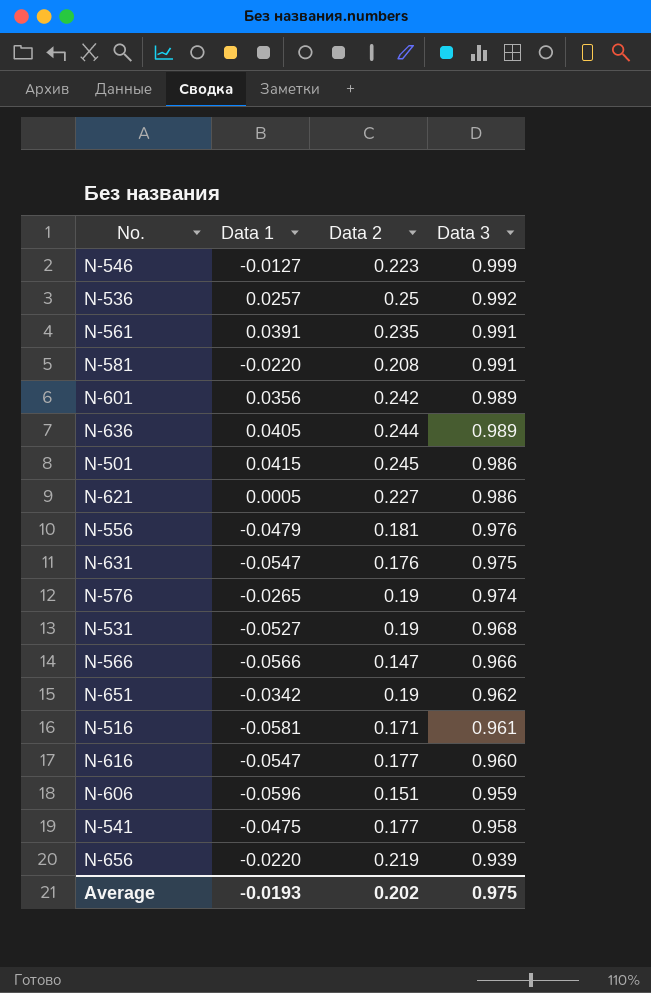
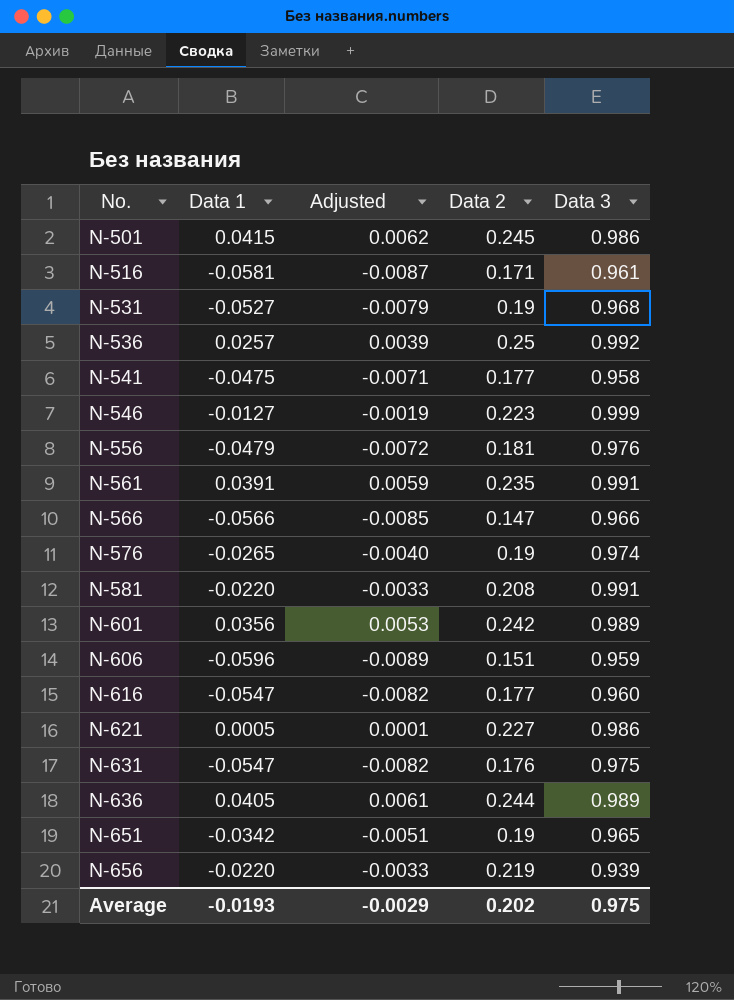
row order: Data 3 descending -> No. ascending
column Adjusted | formula: none -> [Data 1] * 0.15
N-651 | Data 3: 0.962 -> 0.965

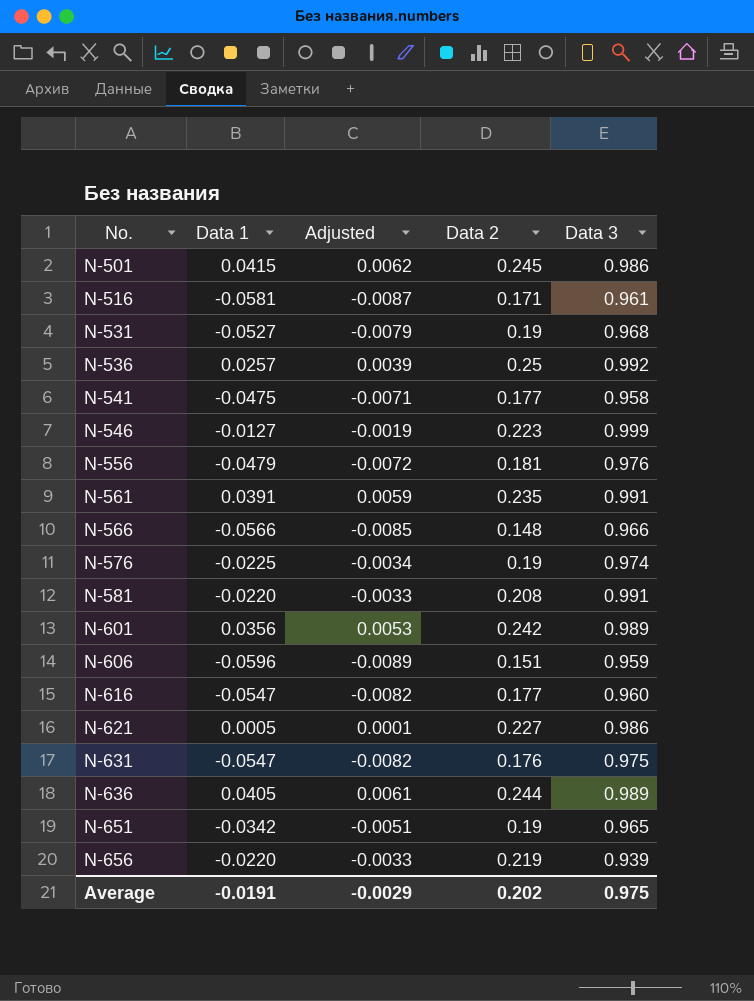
N-566 | Data 2: 0.147 -> 0.148
N-576 | Data 1: -0.0265 -> -0.0225
N-576 | Adjusted: -0.0040 -> -0.0034
Average | Data 1: -0.0193 -> -0.0191

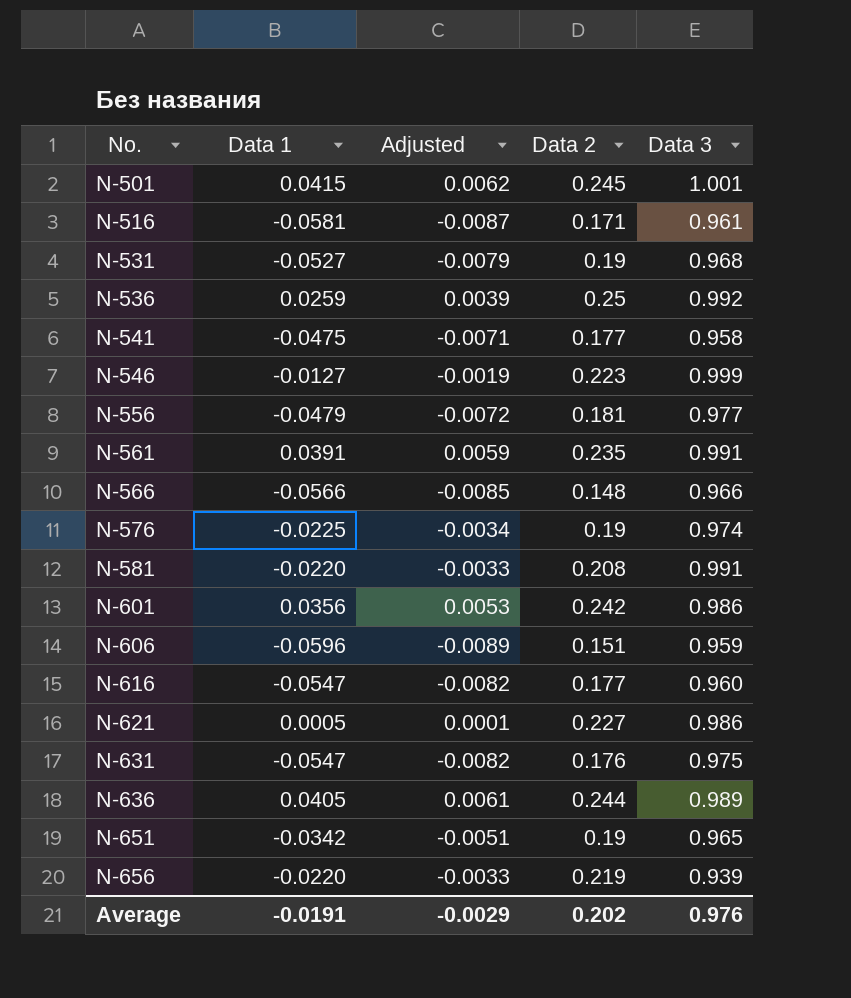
N-501 | Data 3: 0.986 -> 1.001
N-536 | Data 1: 0.0257 -> 0.0259
N-556 | Data 3: 0.976 -> 0.977
N-601 | Data 3: 0.989 -> 0.986
Average | Data 3: 0.975 -> 0.976

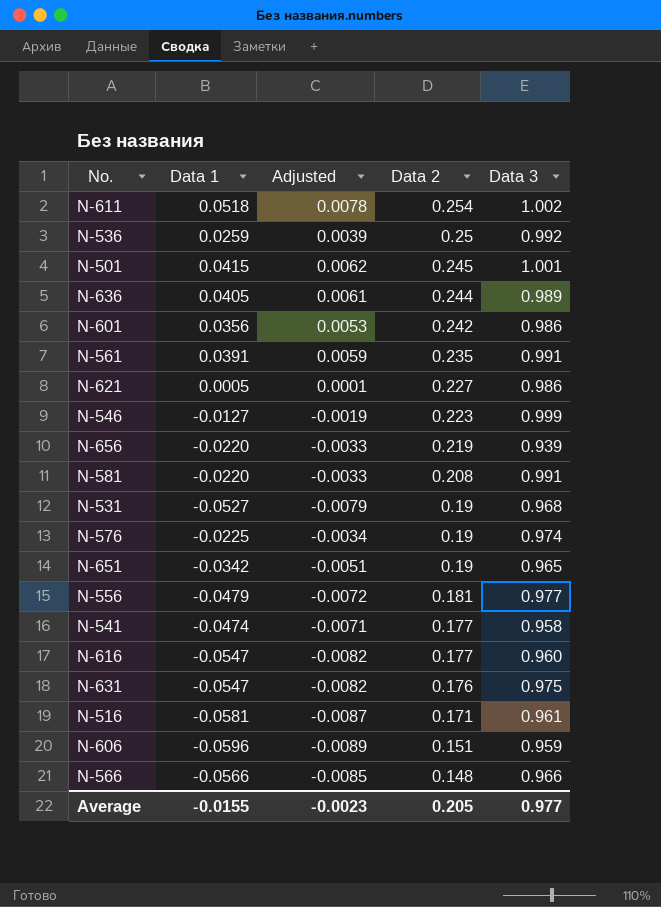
row order: No. ascending -> Data 2 descending
row N-611: none -> 0.0518 | 0.0078 | 0.254 | 1.002
N-541 | Data 1: -0.0475 -> -0.0474
Average | Data 1: -0.0191 -> -0.0155
Average | Adjusted: -0.0029 -> -0.0023
Average | Data 2: 0.202 -> 0.205
Average | Data 3: 0.976 -> 0.977

